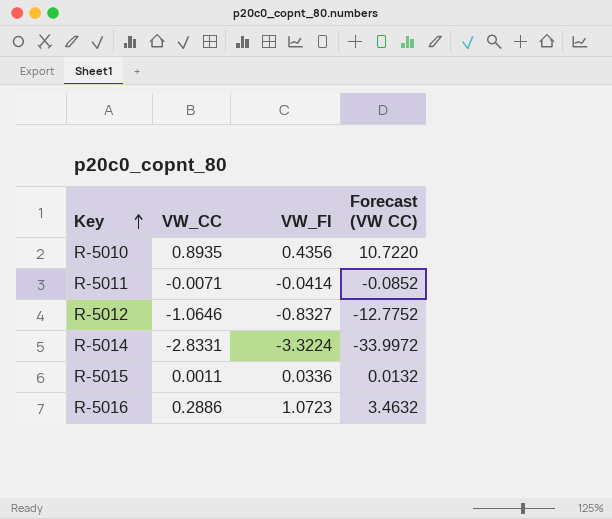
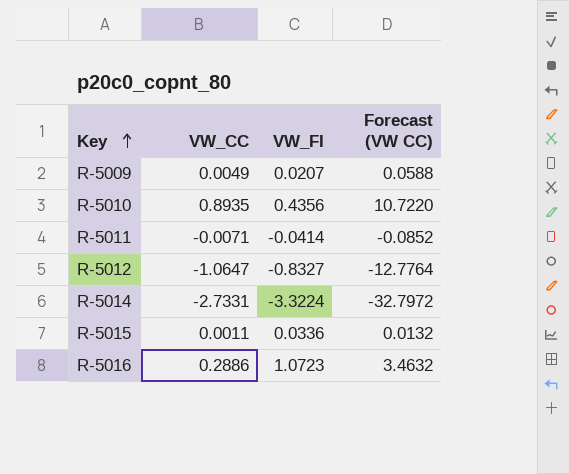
row R-5009: none -> 0.0049 | 0.0207 | 0.0588
R-5012 | VW_CC: -1.0646 -> -1.0647
R-5012 | Forecast (VW CC): -12.7752 -> -12.7764
R-5014 | VW_CC: -2.8331 -> -2.7331
R-5014 | Forecast (VW CC): -33.9972 -> -32.7972

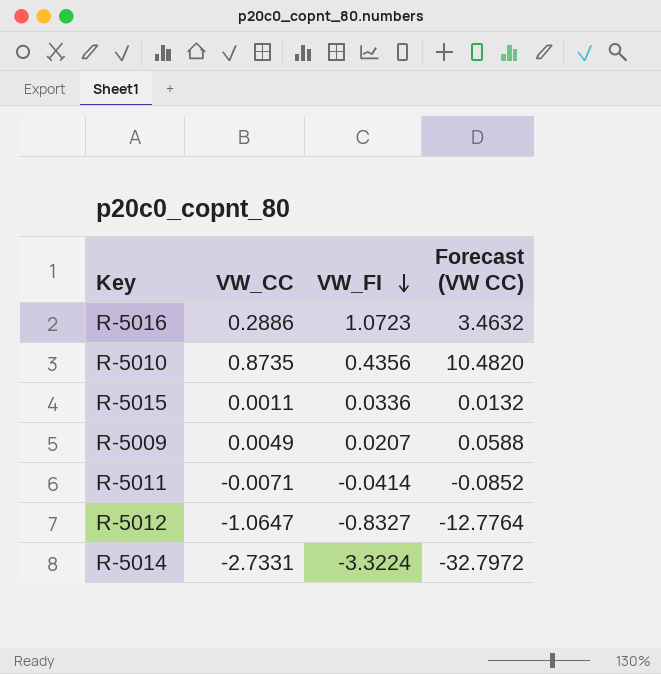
row order: Key ascending -> VW_FI descending
R-5010 | VW_CC: 0.8935 -> 0.8735
R-5010 | Forecast (VW CC): 10.7220 -> 10.4820

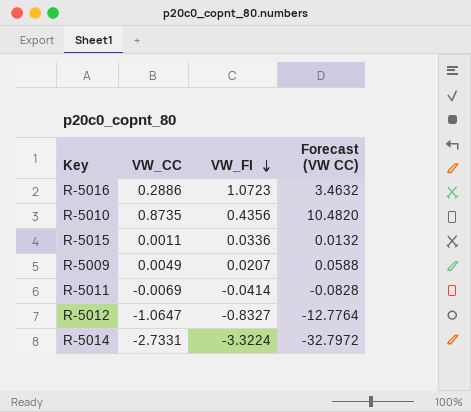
R-5011 | VW_CC: -0.0071 -> -0.0069
R-5011 | Forecast (VW CC): -0.0852 -> -0.0828

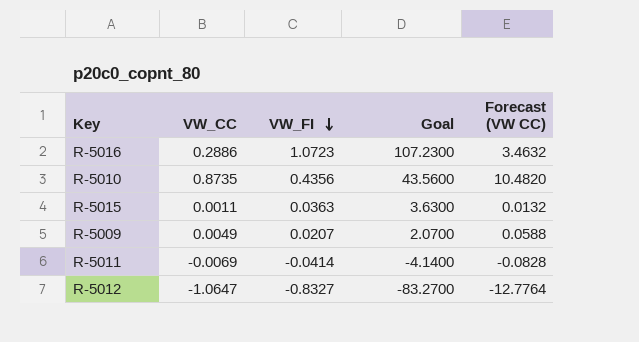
column Goal | formula: none -> [VW_FI] * 100
row R-5014: -2.7331 | -3.3224 | -32.7972 -> none
R-5015 | VW_FI: 0.0336 -> 0.0363

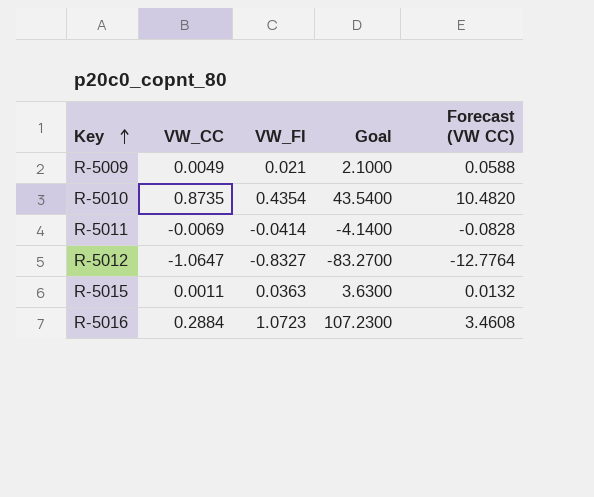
row order: VW_FI descending -> Key ascending
R-5009 | VW_FI: 0.0207 -> 0.021
R-5009 | Goal: 2.0700 -> 2.1000
R-5010 | VW_FI: 0.4356 -> 0.4354
R-5010 | Goal: 43.5600 -> 43.5400
R-5016 | VW_CC: 0.2886 -> 0.2884
R-5016 | Forecast (VW CC): 3.4632 -> 3.4608

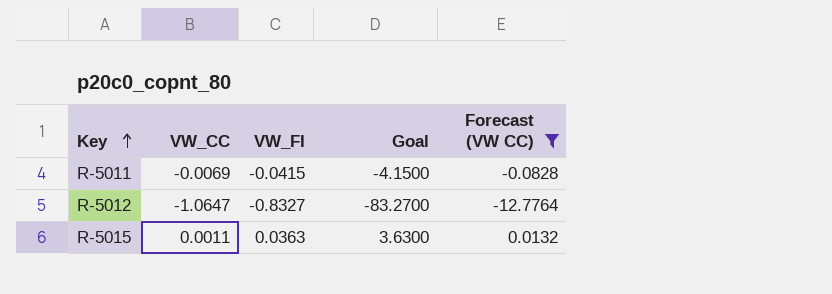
filter: none -> Forecast (VW CC) <= 0.0132
R-5011 | VW_FI: -0.0414 -> -0.0415
R-5011 | Goal: -4.1400 -> -4.1500

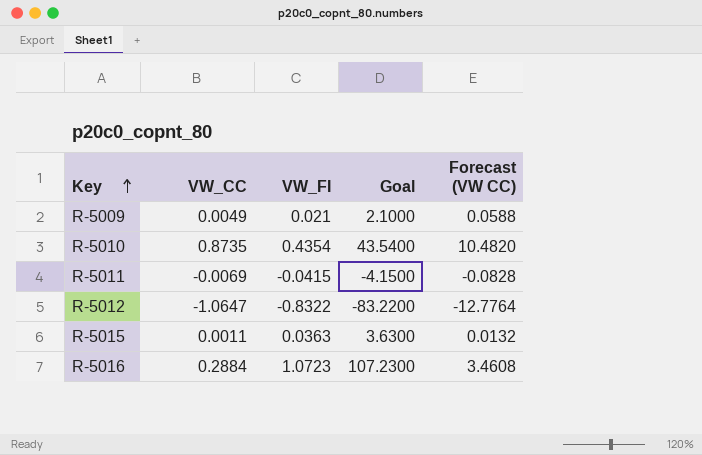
filter: Forecast (VW CC) <= 0.0132 -> none
R-5012 | VW_FI: -0.8327 -> -0.8322
R-5012 | Goal: -83.2700 -> -83.2200

